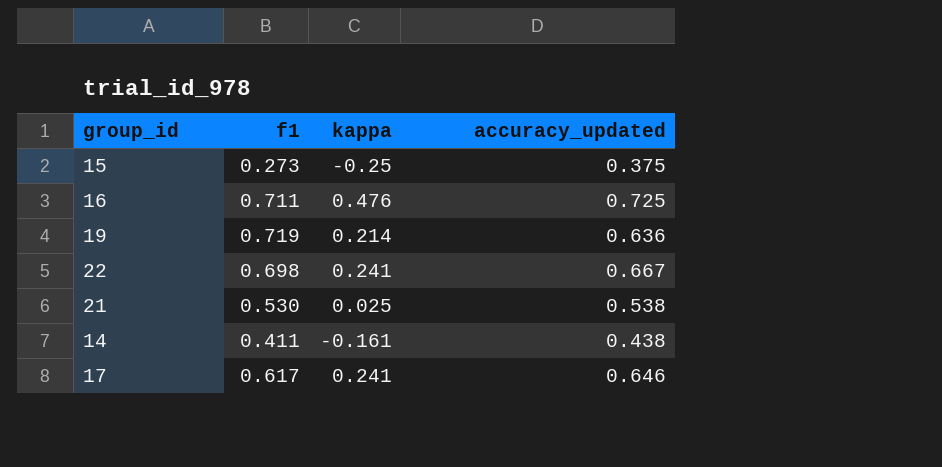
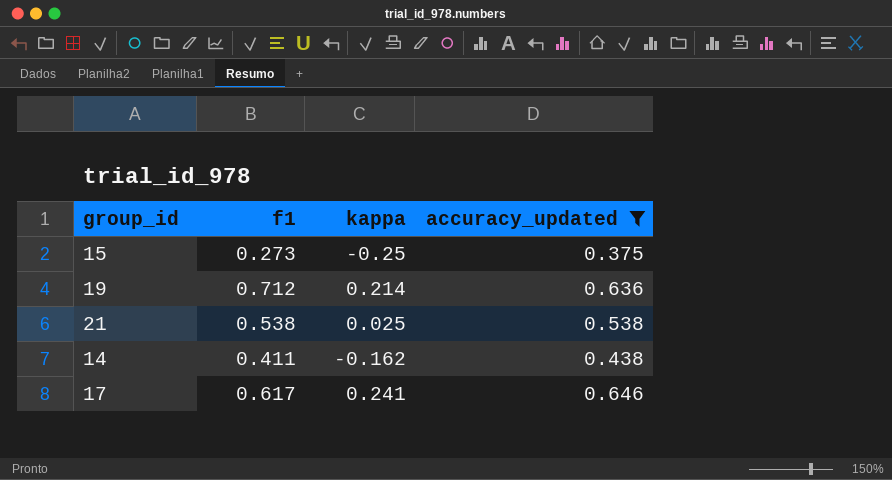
filter: none -> accuracy_updated <= 0.646
19 | f1: 0.719 -> 0.712
21 | f1: 0.530 -> 0.538
14 | kappa: -0.161 -> -0.162

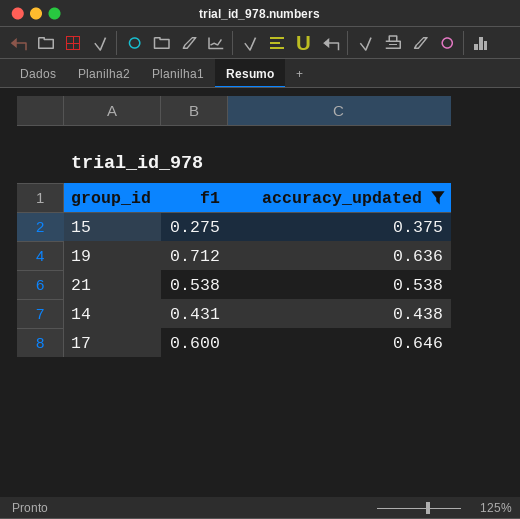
column kappa | position: 3 -> none
15 | f1: 0.273 -> 0.275
14 | f1: 0.411 -> 0.431
17 | f1: 0.617 -> 0.600

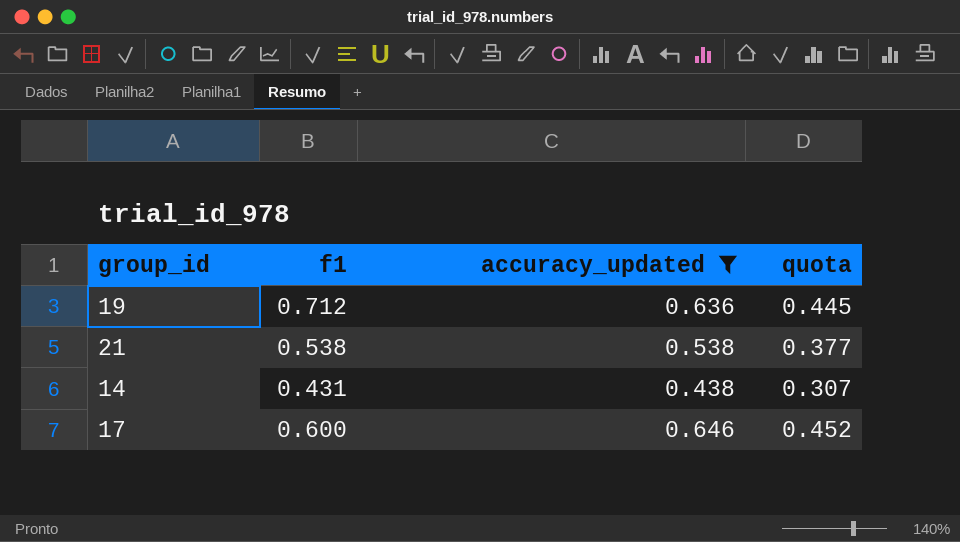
column quota | formula: none -> [accuracy_updated] * 0.7
row 15: 0.275 | 0.375 -> none

